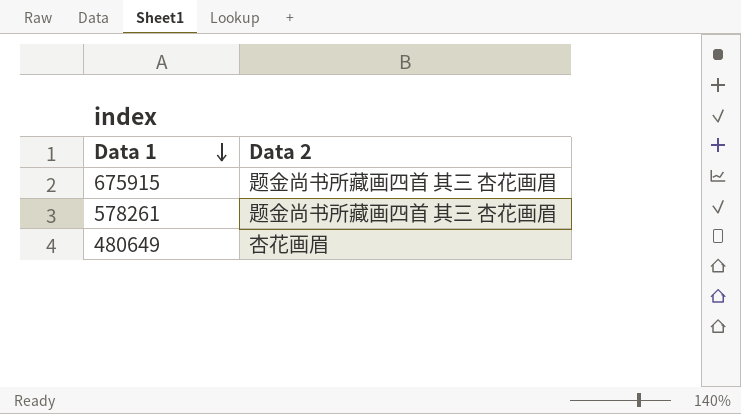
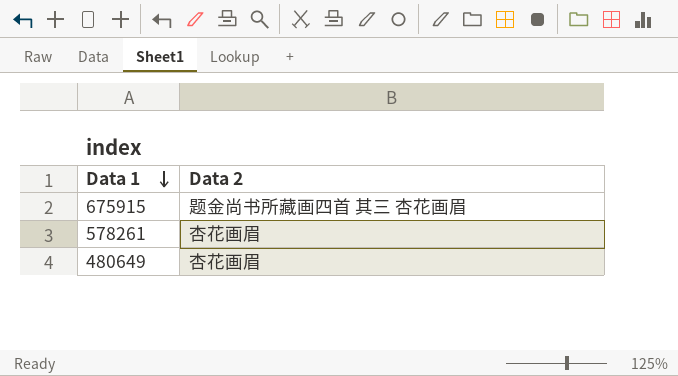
578261 | Data 2: 题金尚书所藏画四首 其三 杏花画眉 -> 杏花画眉

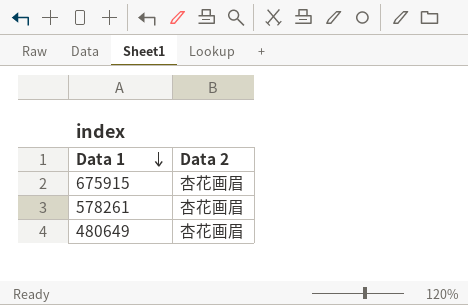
675915 | Data 2: 题金尚书所藏画四首 其三 杏花画眉 -> 杏花画眉

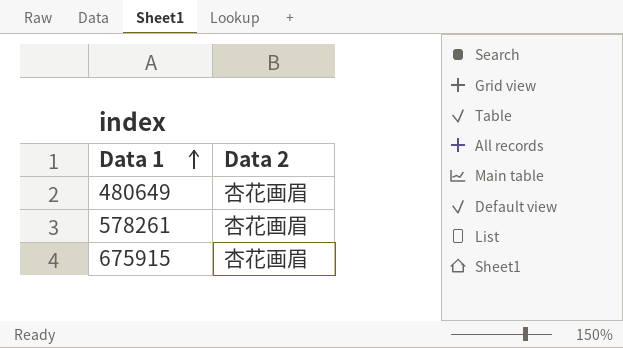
row order: Data 1 descending -> Data 1 ascending

